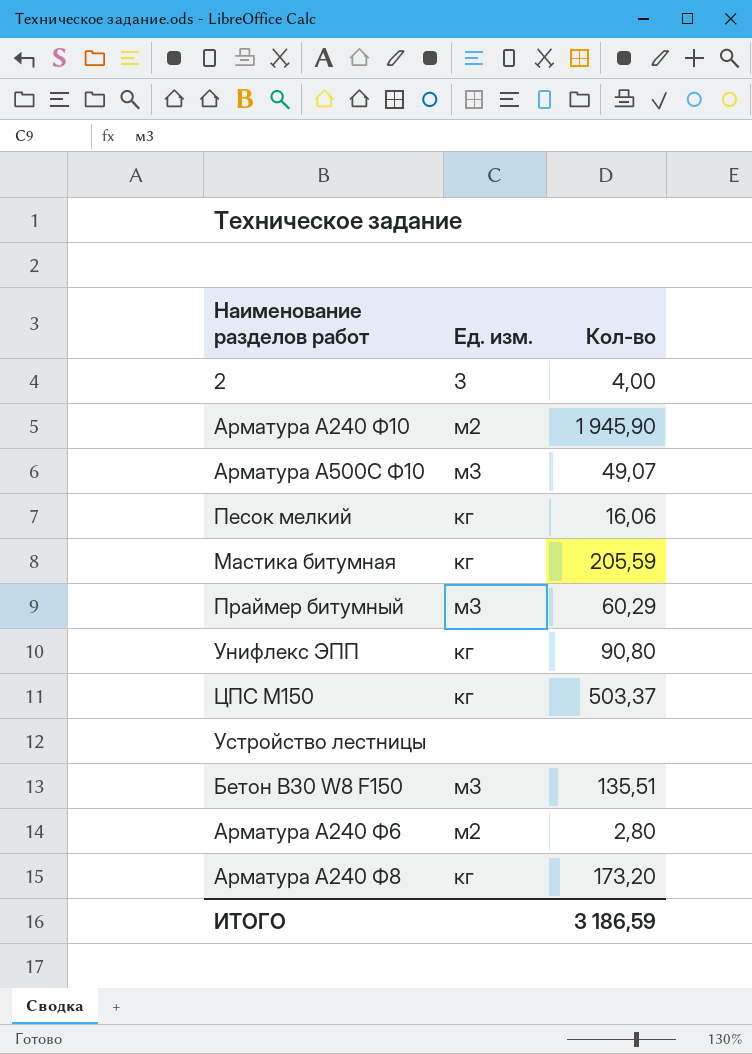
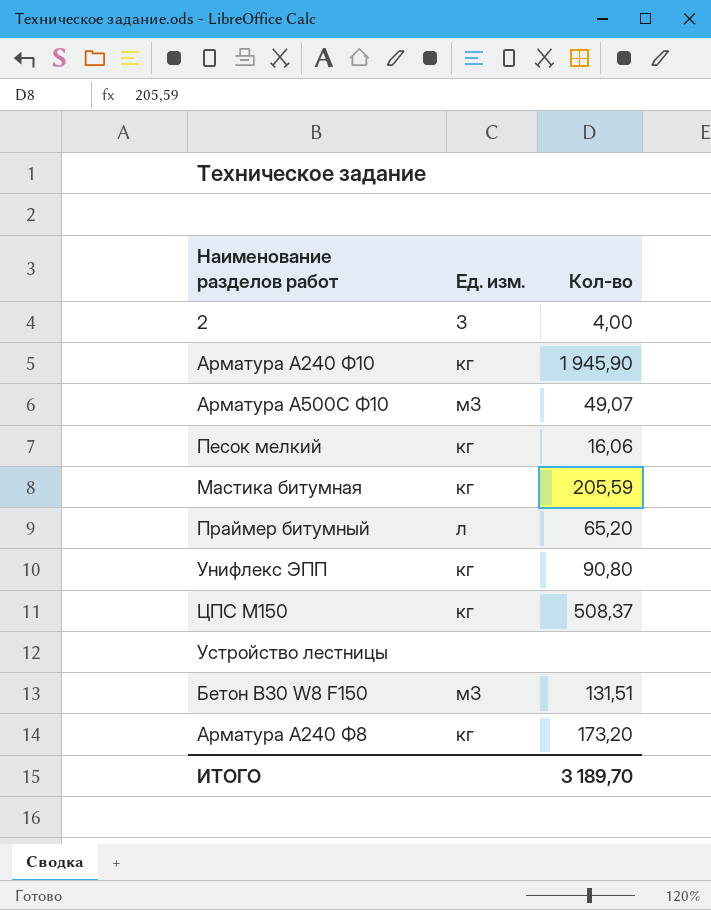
row Арматура А240 Ф6: м2 | 2,80 -> none
Арматура А240 Ф10 | Ед. изм.: м2 -> кг
Праймер битумный | Ед. изм.: м3 -> л
Праймер битумный | Кол-во: 60,29 -> 65,20
ЦПС М150 | Кол-во: 503,37 -> 508,37
Бетон В30 W8 F150 | Кол-во: 135,51 -> 131,51
ИТОГО | Кол-во: 3 186,59 -> 3 189,70

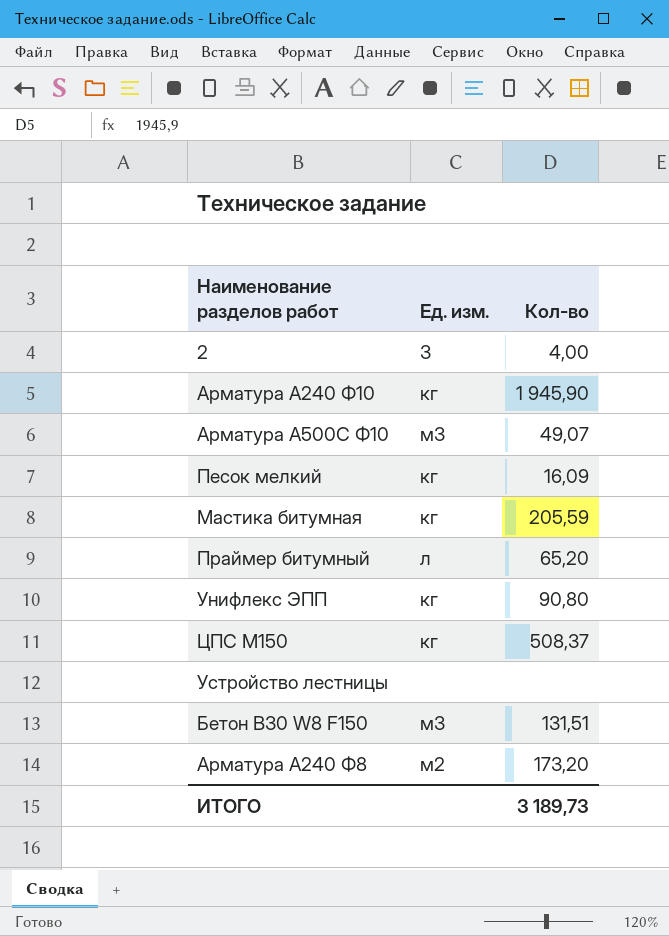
Песок мелкий | Кол-во: 16,06 -> 16,09
Арматура А240 Ф8 | Ед. изм.: кг -> м2
ИТОГО | Кол-во: 3 189,70 -> 3 189,73

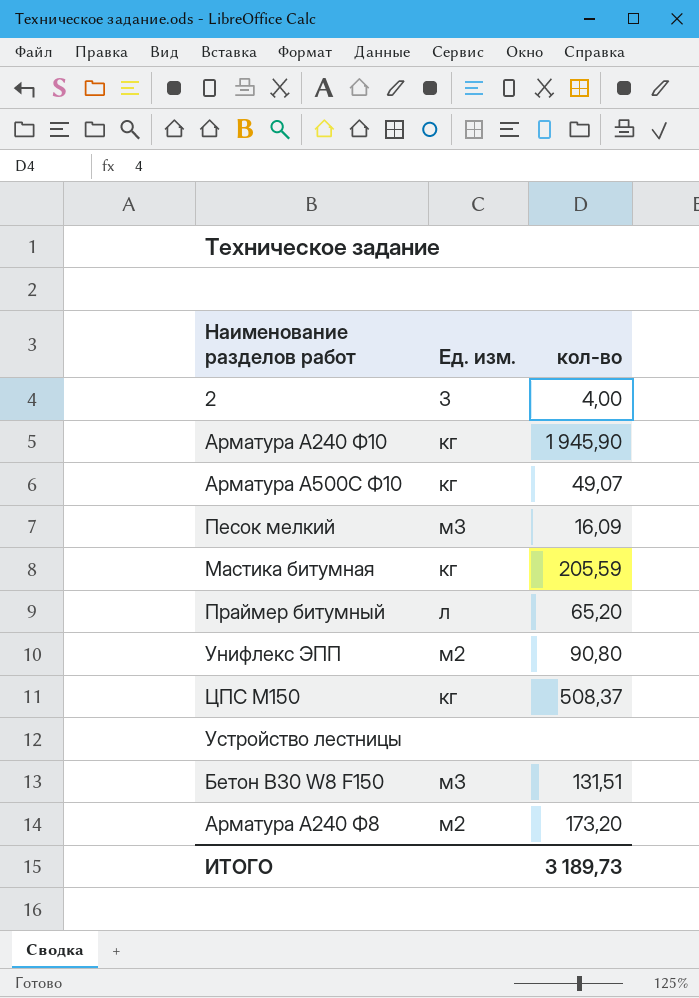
column name: Кол-во -> кол-во
Арматура А500С Ф10 | Ед. изм.: м3 -> кг
Песок мелкий | Ед. изм.: кг -> м3
Унифлекс ЭПП | Ед. изм.: кг -> м2

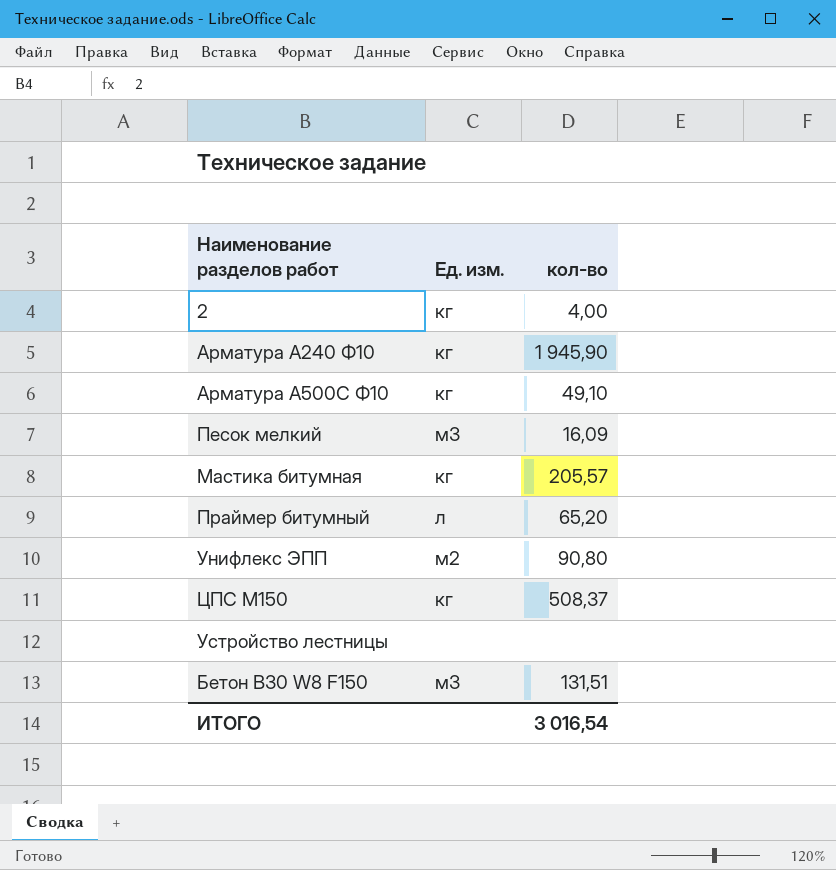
row Арматура А240 Ф8: м2 | 173,20 -> none
2 | Ед. изм.: 3 -> кг
Арматура А500С Ф10 | кол-во: 49,07 -> 49,10
Мастика битумная | кол-во: 205,59 -> 205,57
ИТОГО | кол-во: 3 189,73 -> 3 016,54

